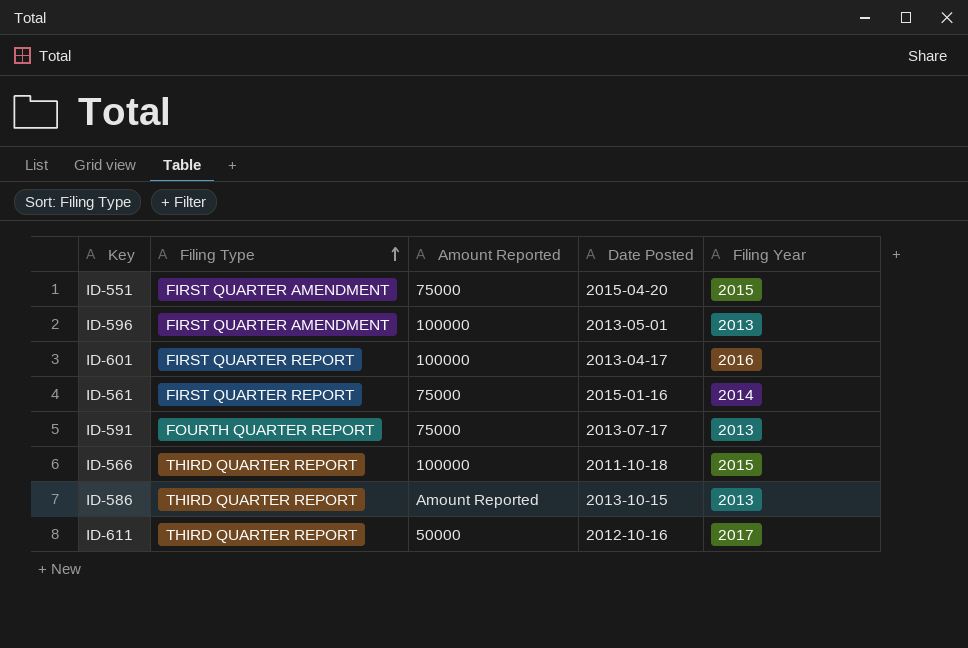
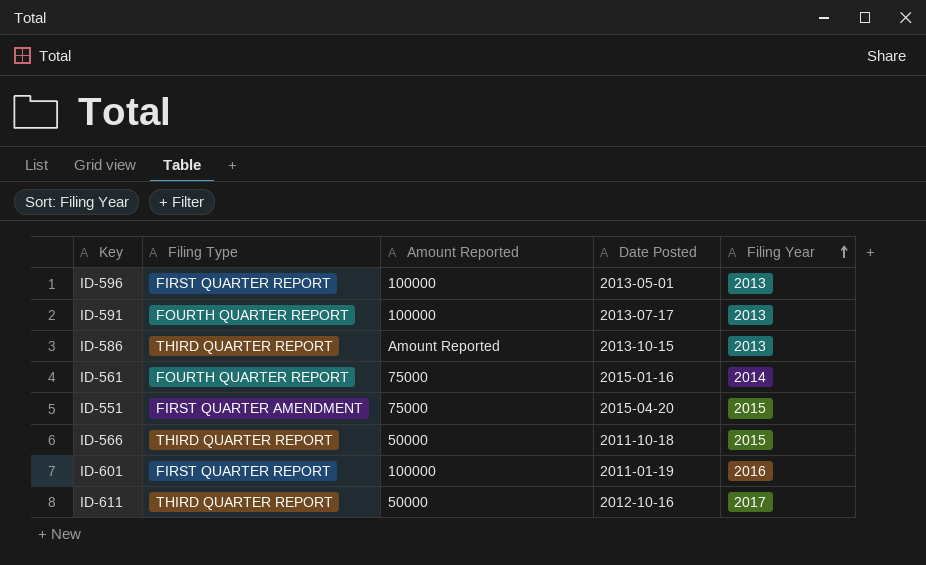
row order: Filing Type ascending -> Filing Year ascending
ID-596 | Filing Type: FIRST QUARTER AMENDMENT -> FIRST QUARTER REPORT
ID-591 | Amount Reported: 75000 -> 100000
ID-561 | Filing Type: FIRST QUARTER REPORT -> FOURTH QUARTER REPORT
ID-566 | Amount Reported: 100000 -> 50000
ID-601 | Date Posted: 2013-04-17 -> 2011-01-19

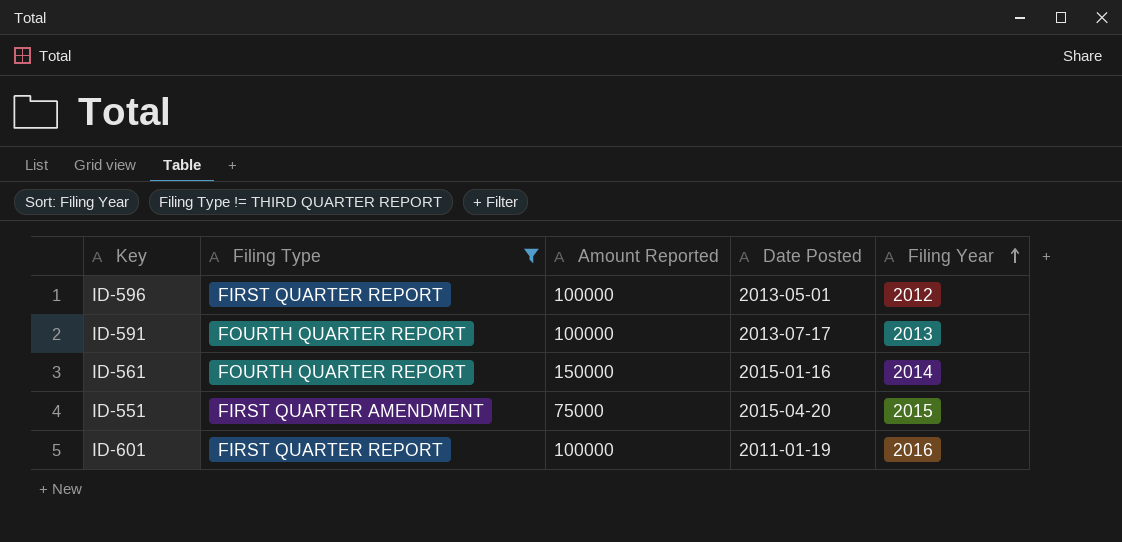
filter: none -> Filing Type != THIRD QUARTER REPORT
ID-596 | Filing Year: 2013 -> 2012
ID-561 | Amount Reported: 75000 -> 150000

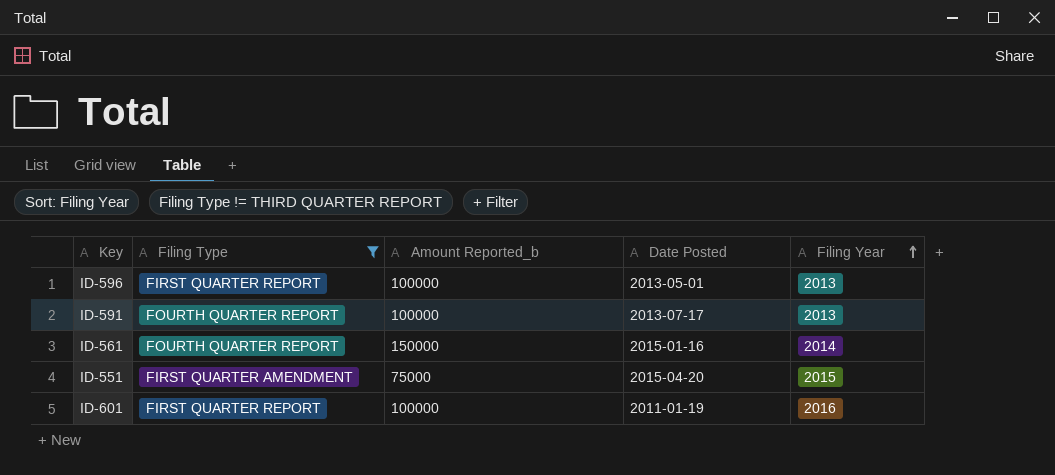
column name: Amount Reported -> Amount Reported_b
ID-596 | Filing Year: 2012 -> 2013

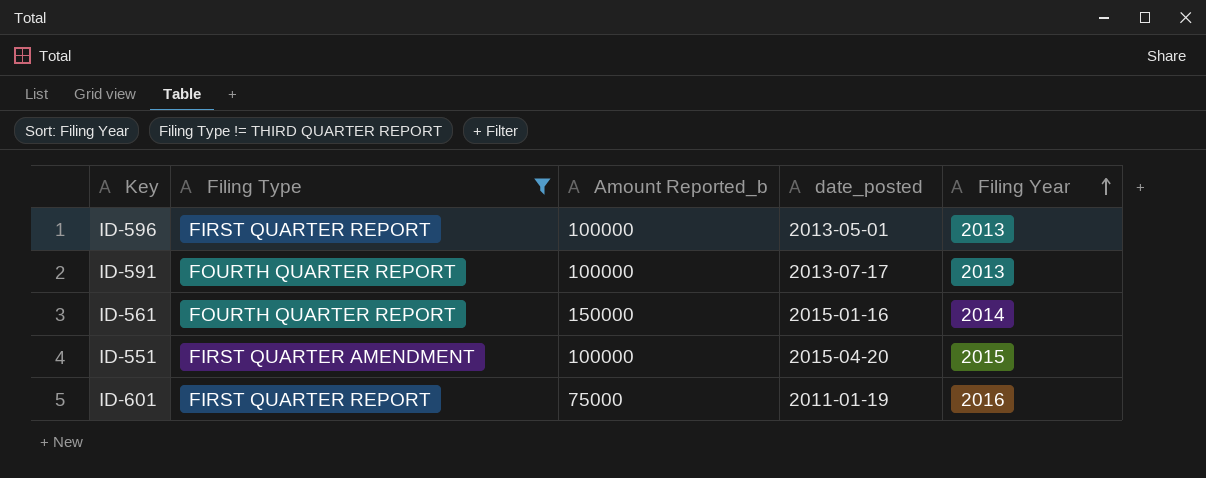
column name: Date Posted -> date_posted
ID-551 | Amount Reported_b: 75000 -> 100000
ID-601 | Amount Reported_b: 100000 -> 75000

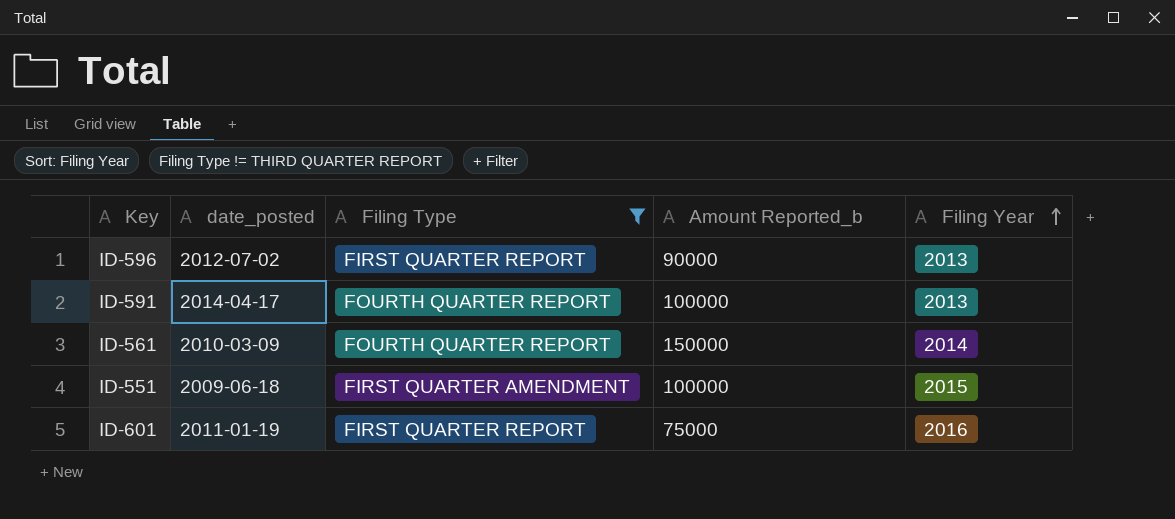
column date_posted | position: 4 -> 2
ID-596 | date_posted: 2013-05-01 -> 2012-07-02
ID-596 | Amount Reported_b: 100000 -> 90000
ID-591 | date_posted: 2013-07-17 -> 2014-04-17
ID-561 | date_posted: 2015-01-16 -> 2010-03-09
ID-551 | date_posted: 2015-04-20 -> 2009-06-18

